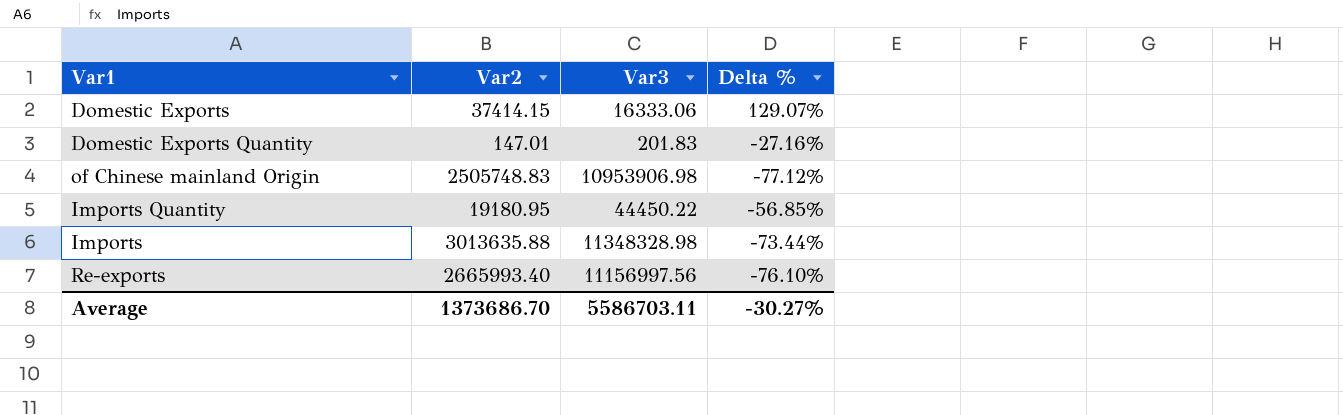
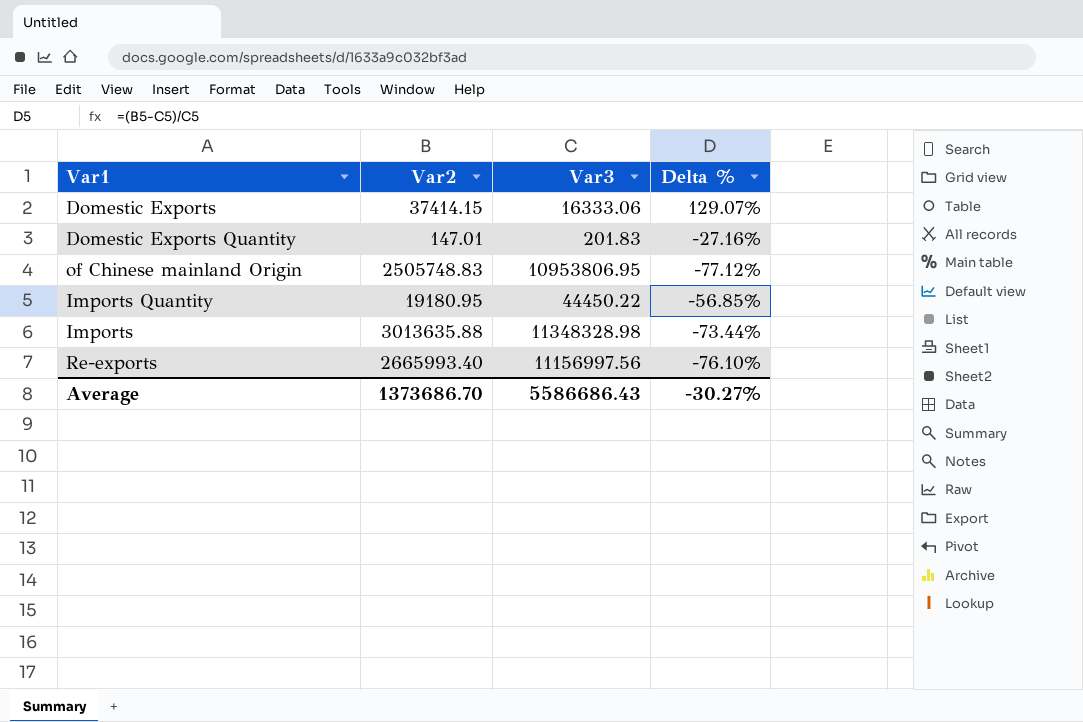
of Chinese mainland Origin | Var3: 10953906.98 -> 10953806.95
Average | Var3: 5586703.11 -> 5586686.43

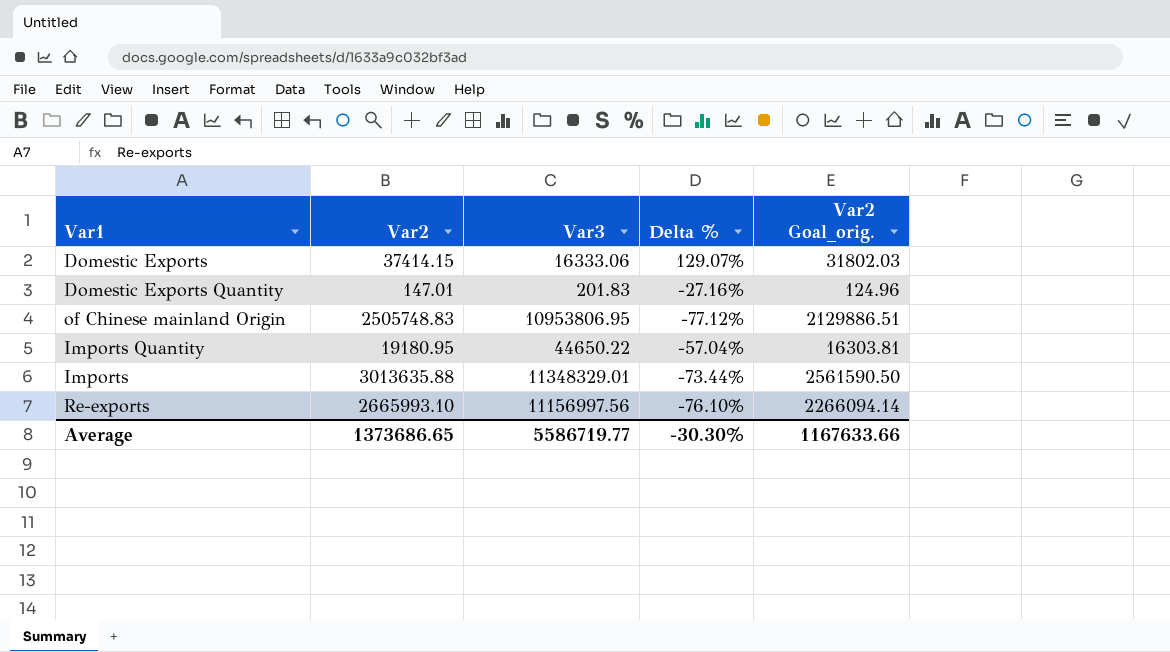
column Var2 Goal_orig. | formula: none -> [Var2] * 0.85
Imports Quantity | Var3: 44450.22 -> 44650.22
Imports Quantity | Delta %: -56.85% -> -57.04%
Imports | Var3: 11348328.98 -> 11348329.01
Re-exports | Var2: 2665993.40 -> 2665993.10
Average | Var2: 1373686.70 -> 1373686.65
Average | Var3: 5586686.43 -> 5586719.77
Average | Delta %: -30.27% -> -30.30%

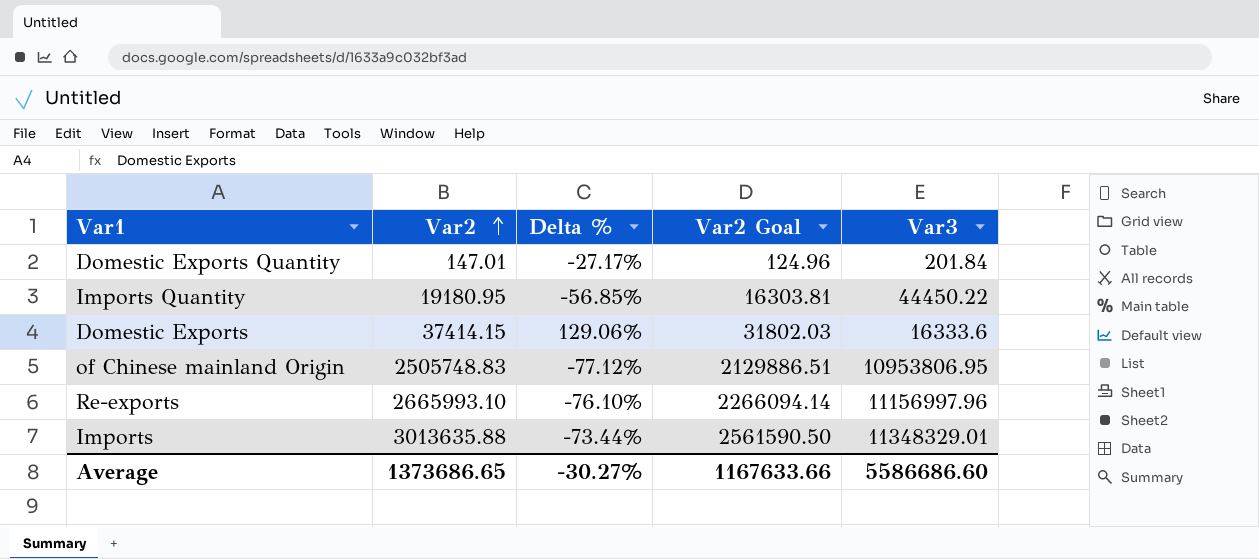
row order: none -> Var2 ascending
column name: Var2 Goal_orig. -> Var2 Goal
column Var3 | position: 3 -> 5
Domestic Exports Quantity | Delta %: -27.16% -> -27.17%
Domestic Exports Quantity | Var3: 201.83 -> 201.84
Imports Quantity | Delta %: -57.04% -> -56.85%
Imports Quantity | Var3: 44650.22 -> 44450.22
Domestic Exports | Delta %: 129.07% -> 129.06%
Domestic Exports | Var3: 16333.06 -> 16333.6
Re-exports | Var3: 11156997.56 -> 11156997.96
Average | Delta %: -30.30% -> -30.27%
Average | Var3: 5586719.77 -> 5586686.60

